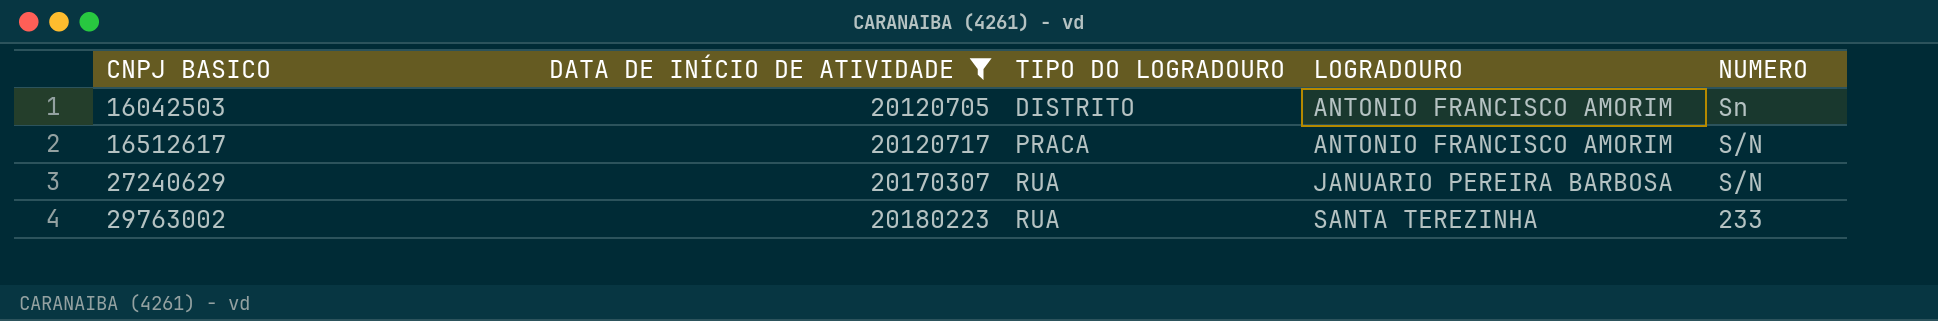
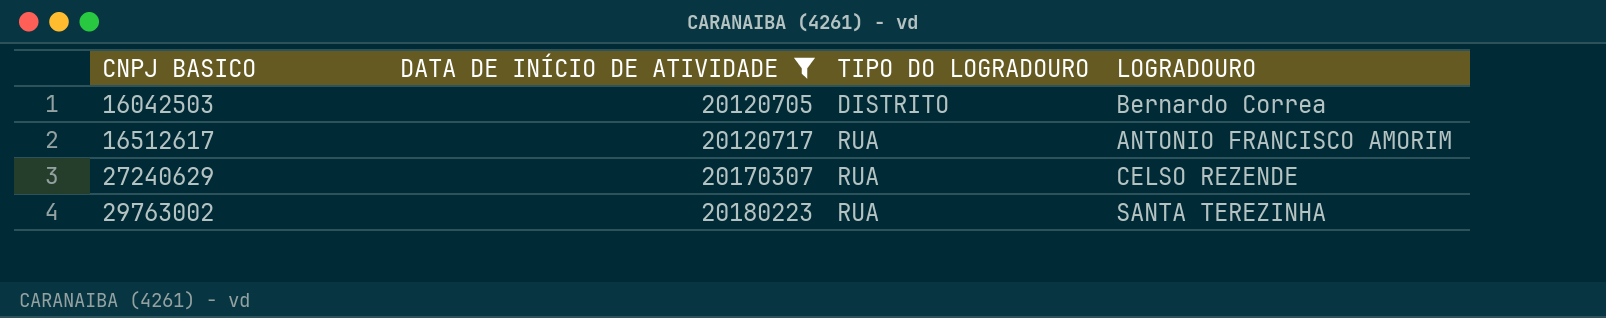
column NUMERO | position: 5 -> none
16042503 | LOGRADOURO: ANTONIO FRANCISCO AMORIM -> Bernardo Correa
16512617 | TIPO DO LOGRADOURO: PRACA -> RUA
27240629 | LOGRADOURO: JANUARIO PEREIRA BARBOSA -> CELSO REZENDE

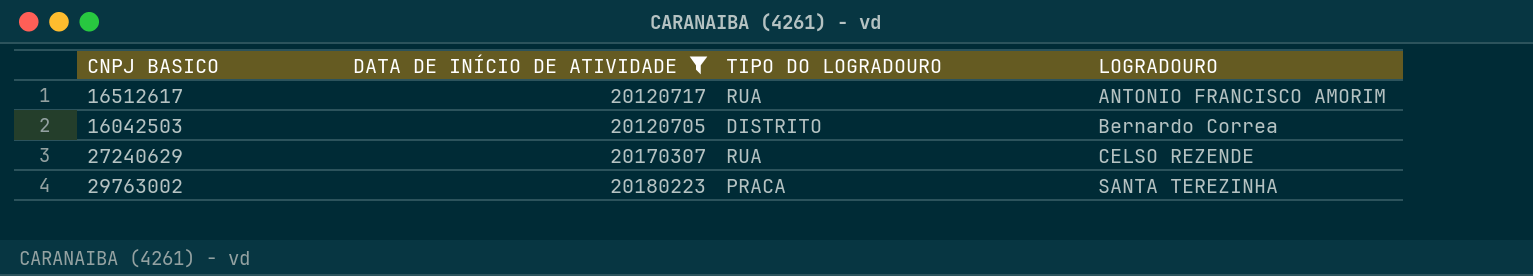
row order: CNPJ BASICO ascending -> LOGRADOURO ascending
29763002 | TIPO DO LOGRADOURO: RUA -> PRACA

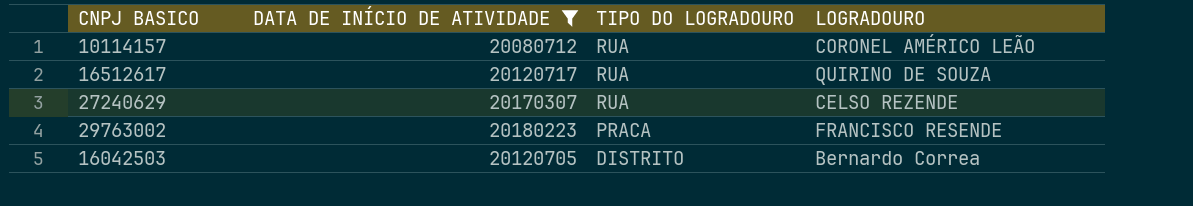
row order: LOGRADOURO ascending -> TIPO DO LOGRADOURO descending
row 10114157: none -> 20080712 | RUA | CORONEL AMÉRICO LEÃO
16512617 | LOGRADOURO: ANTONIO FRANCISCO AMORIM -> QUIRINO DE SOUZA
29763002 | LOGRADOURO: SANTA TEREZINHA -> FRANCISCO RESENDE

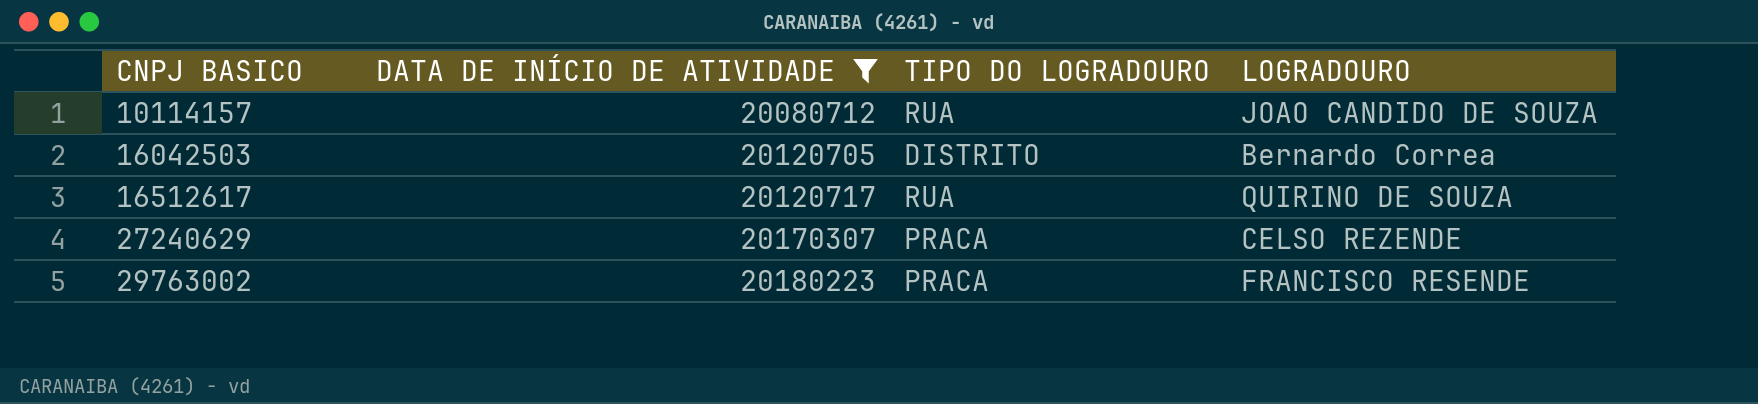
row order: TIPO DO LOGRADOURO descending -> CNPJ BASICO ascending
10114157 | LOGRADOURO: CORONEL AMÉRICO LEÃO -> JOAO CANDIDO DE SOUZA
27240629 | TIPO DO LOGRADOURO: RUA -> PRACA

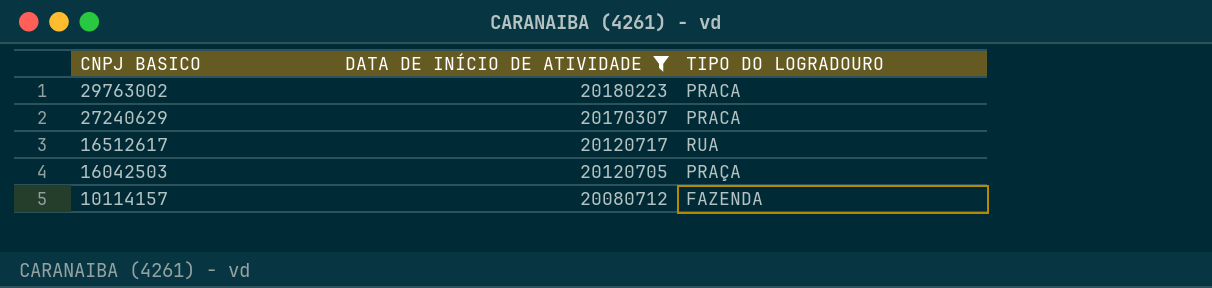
row order: CNPJ BASICO ascending -> CNPJ BASICO descending
column LOGRADOURO | position: 4 -> none
16042503 | TIPO DO LOGRADOURO: DISTRITO -> PRAÇA
10114157 | TIPO DO LOGRADOURO: RUA -> FAZENDA

